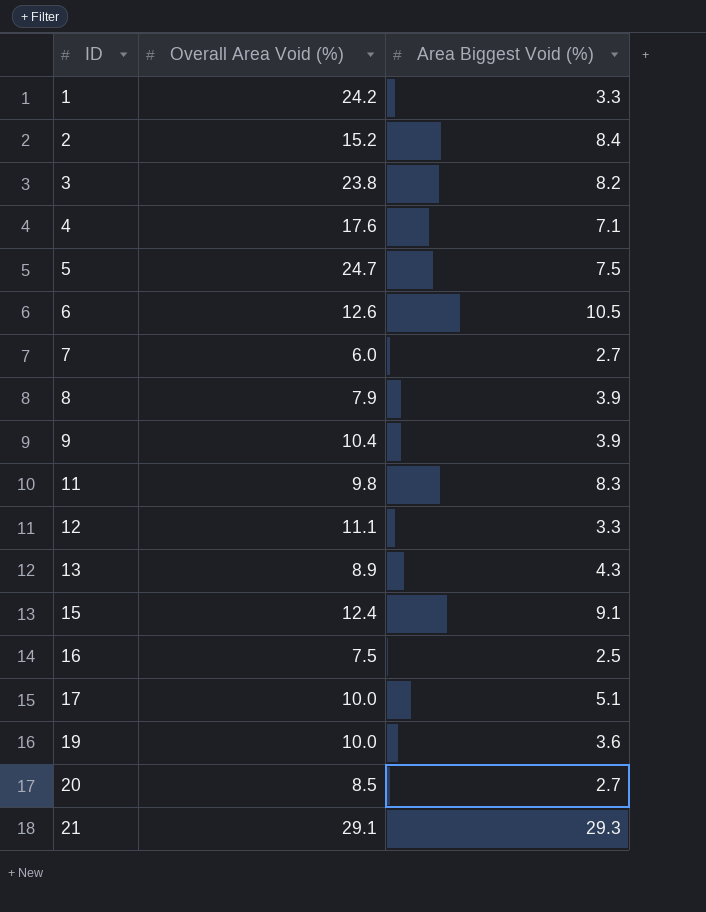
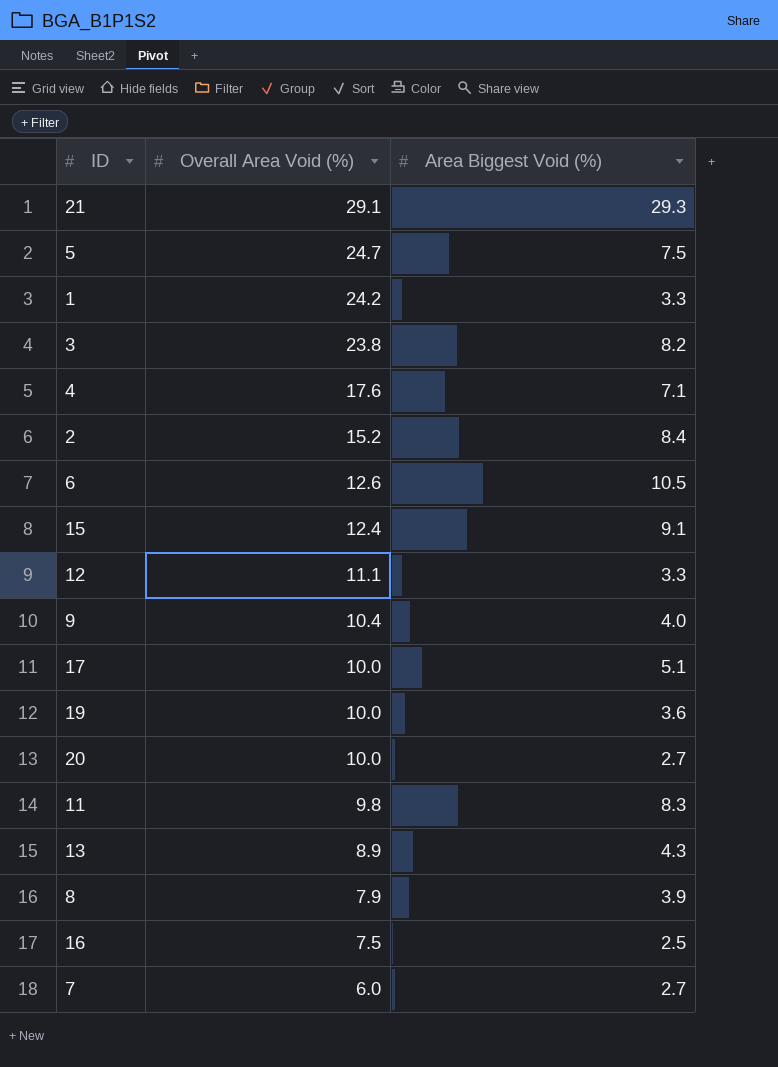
row order: ID ascending -> Overall Area Void (%) descending
9 | Area Biggest Void (%): 3.9 -> 4.0
20 | Overall Area Void (%): 8.5 -> 10.0

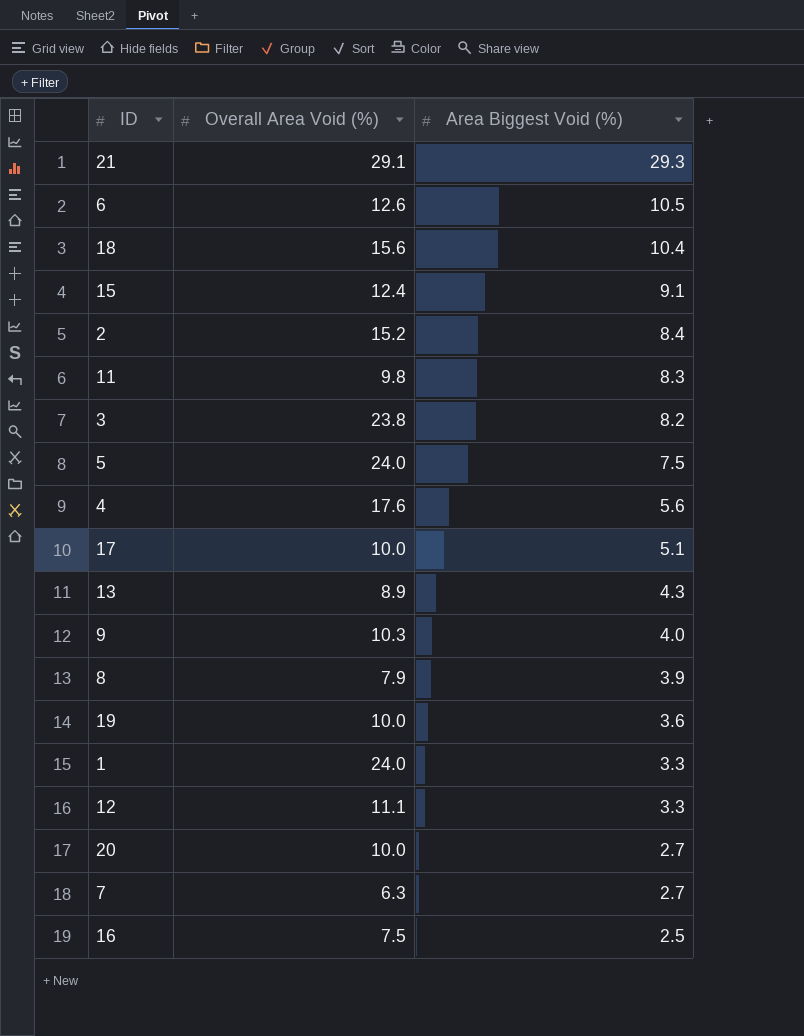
row order: Overall Area Void (%) descending -> Area Biggest Void (%) descending
row 18: none -> 15.6 | 10.4
5 | Overall Area Void (%): 24.7 -> 24.0
4 | Area Biggest Void (%): 7.1 -> 5.6
9 | Overall Area Void (%): 10.4 -> 10.3
1 | Overall Area Void (%): 24.2 -> 24.0
7 | Overall Area Void (%): 6.0 -> 6.3

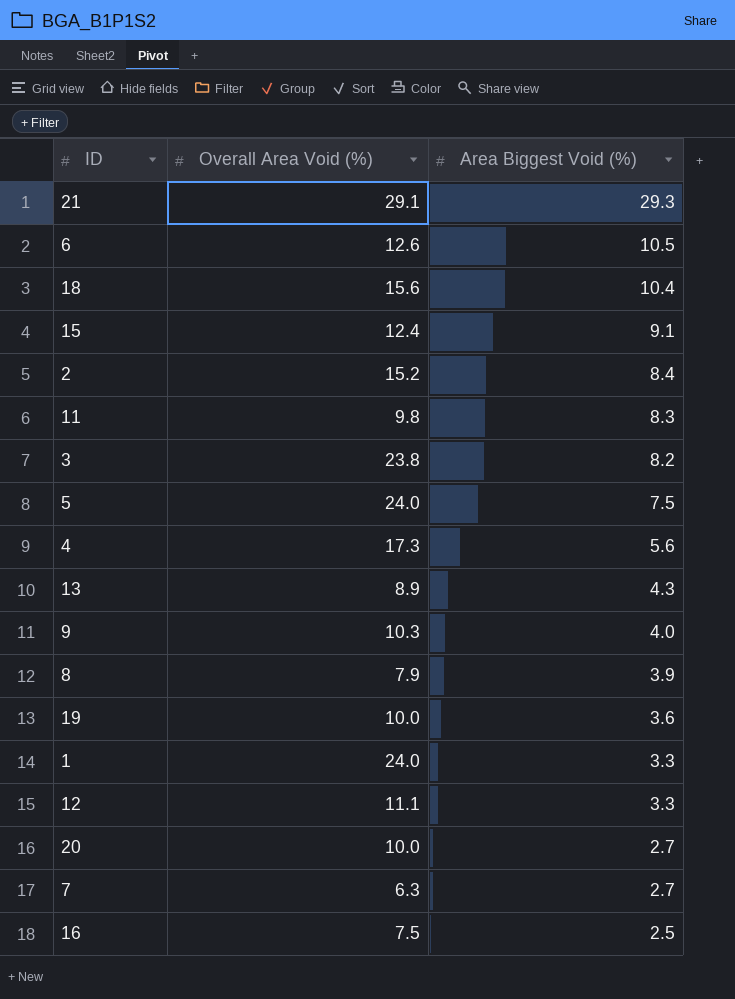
row 17: 10.0 | 5.1 -> none
4 | Overall Area Void (%): 17.6 -> 17.3

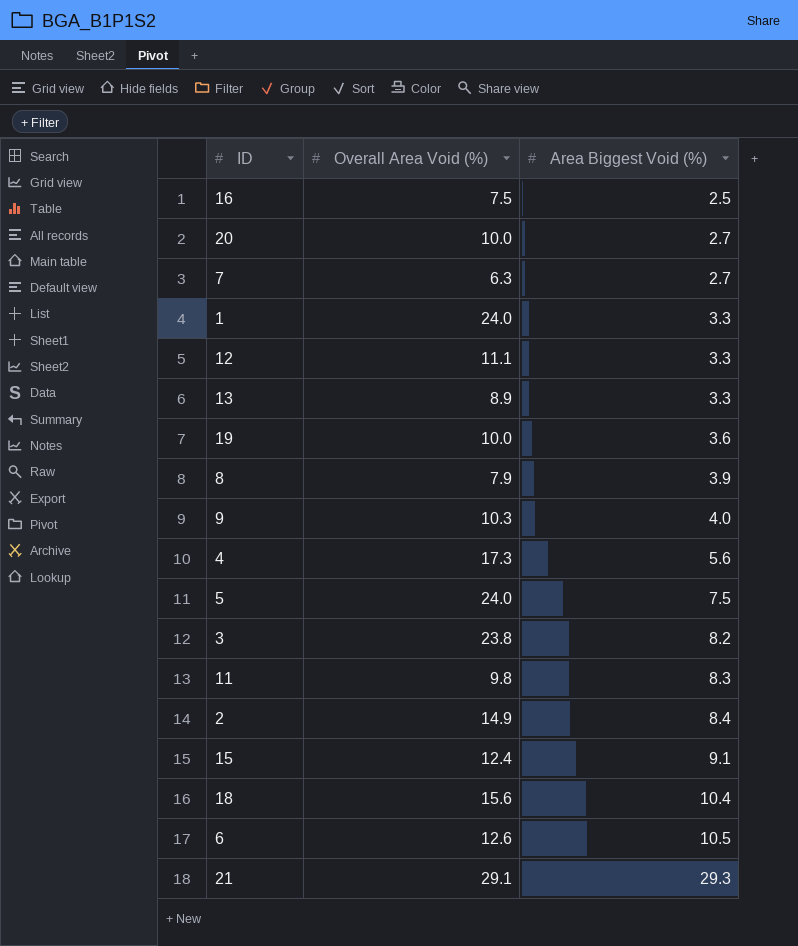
row order: Area Biggest Void (%) descending -> Area Biggest Void (%) ascending
13 | Area Biggest Void (%): 4.3 -> 3.3
2 | Overall Area Void (%): 15.2 -> 14.9

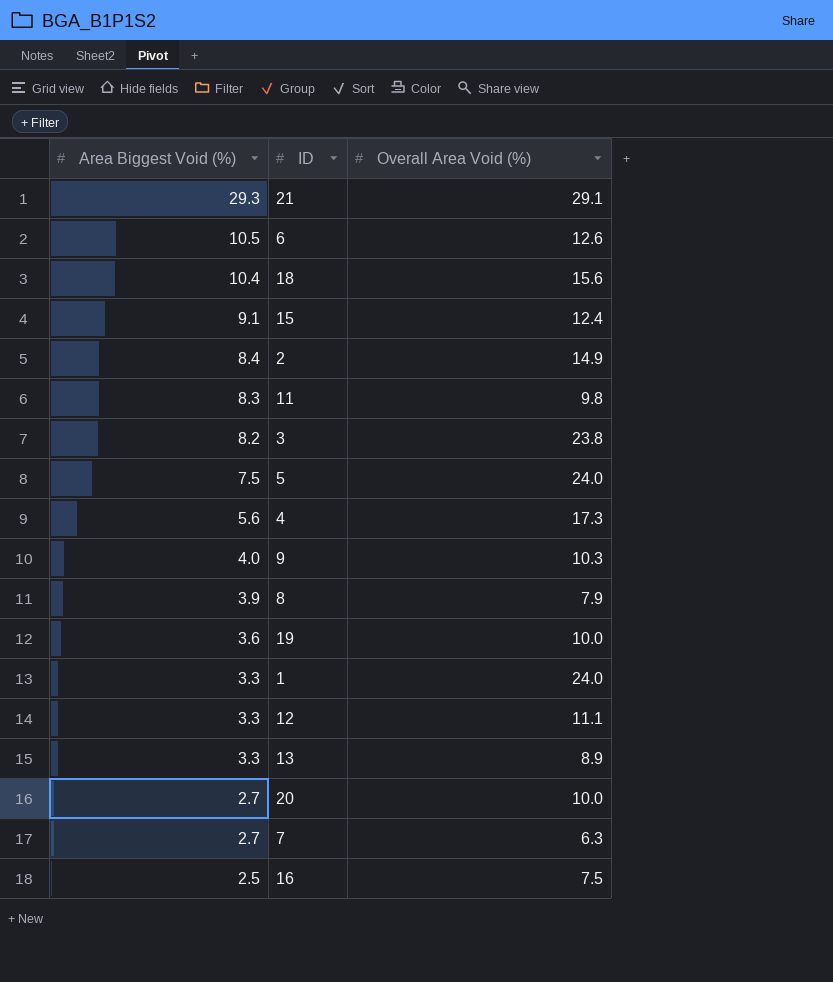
row order: Area Biggest Void (%) ascending -> Area Biggest Void (%) descending
column Area Biggest Void (%) | position: 3 -> 1

